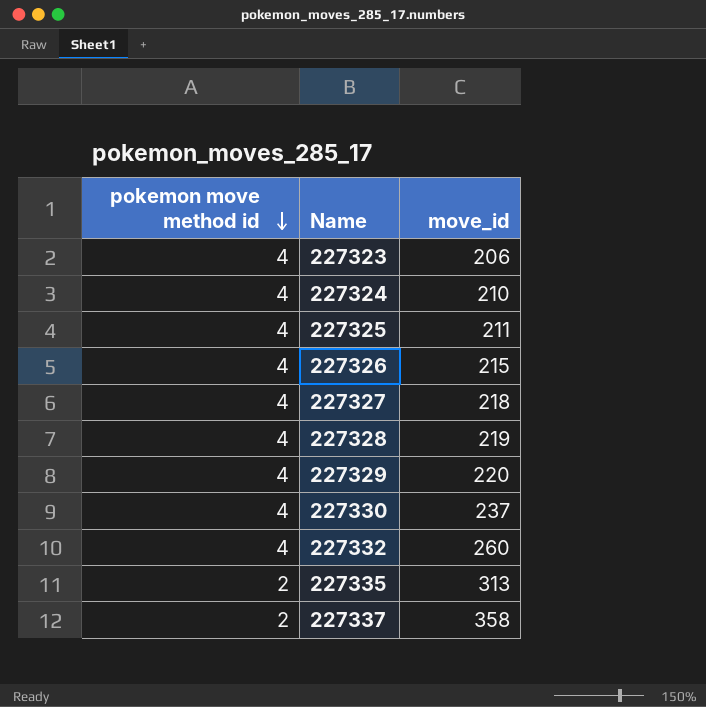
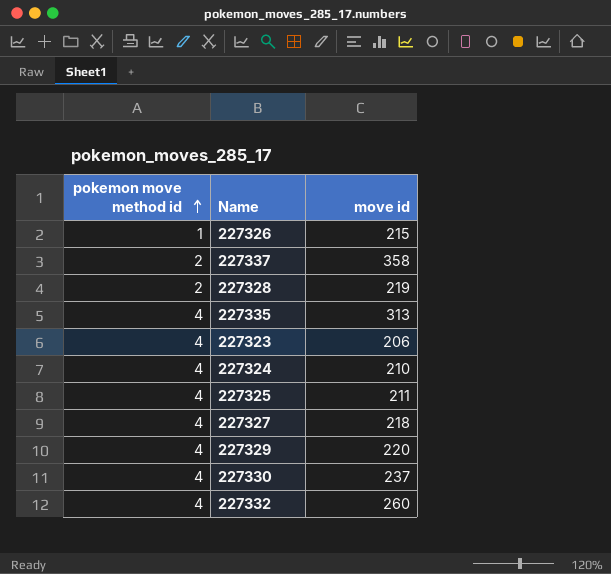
row order: pokemon move method id descending -> pokemon move method id ascending
column name: move_id -> move id
227326 | pokemon move method id: 4 -> 1
227328 | pokemon move method id: 4 -> 2
227335 | pokemon move method id: 2 -> 4

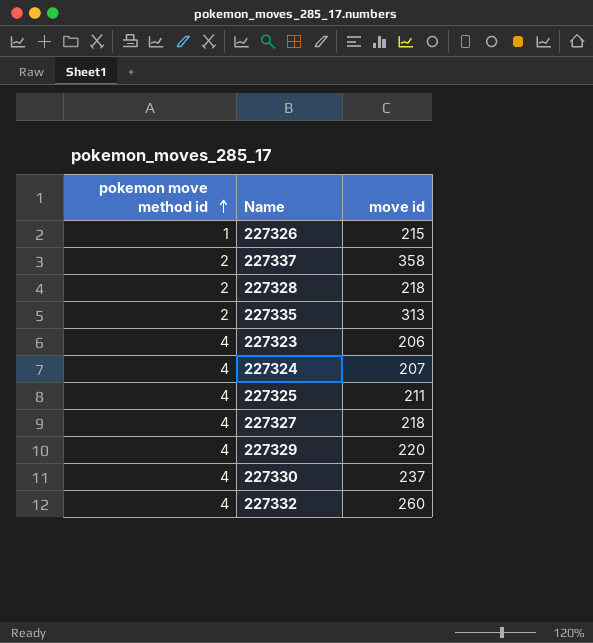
227328 | move id: 219 -> 218
227335 | pokemon move method id: 4 -> 2
227324 | move id: 210 -> 207

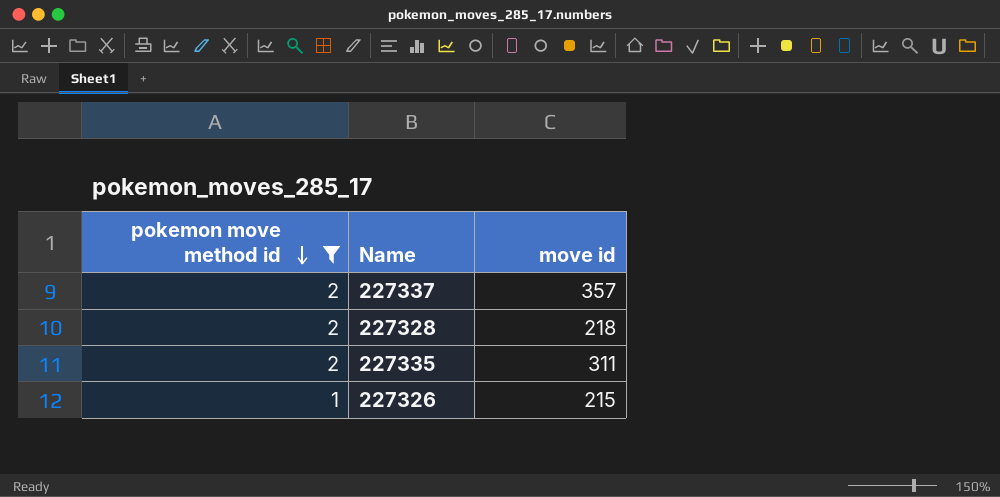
filter: none -> pokemon move method id != 4
row order: pokemon move method id ascending -> pokemon move method id descending
227337 | move id: 358 -> 357
227335 | move id: 313 -> 311

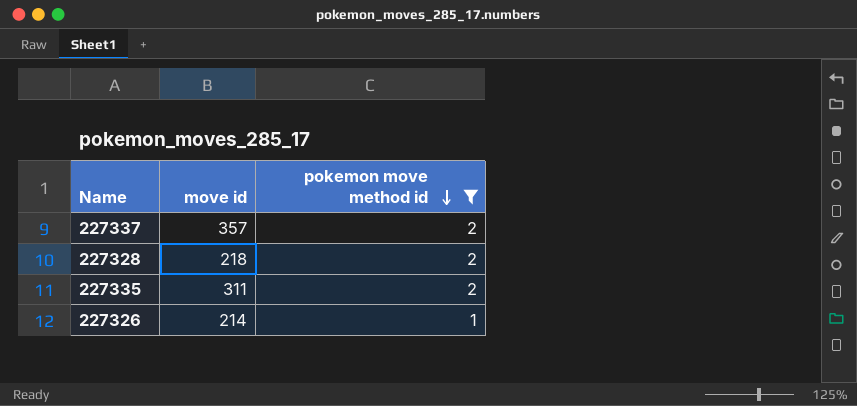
column pokemon move method id | position: 1 -> 3
227326 | move id: 215 -> 214

